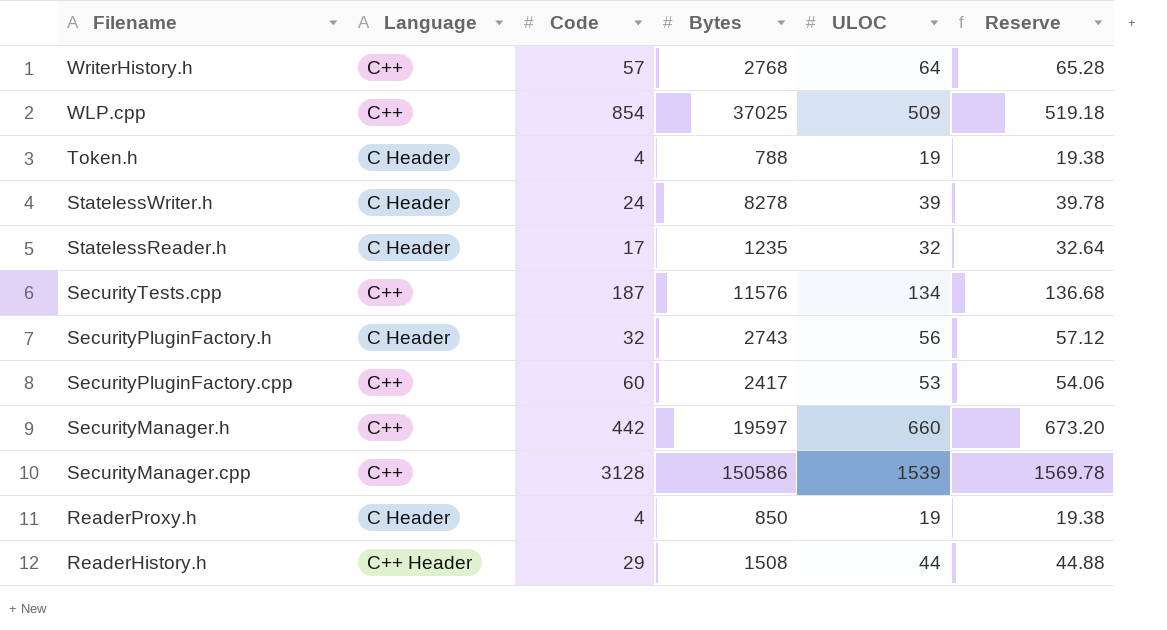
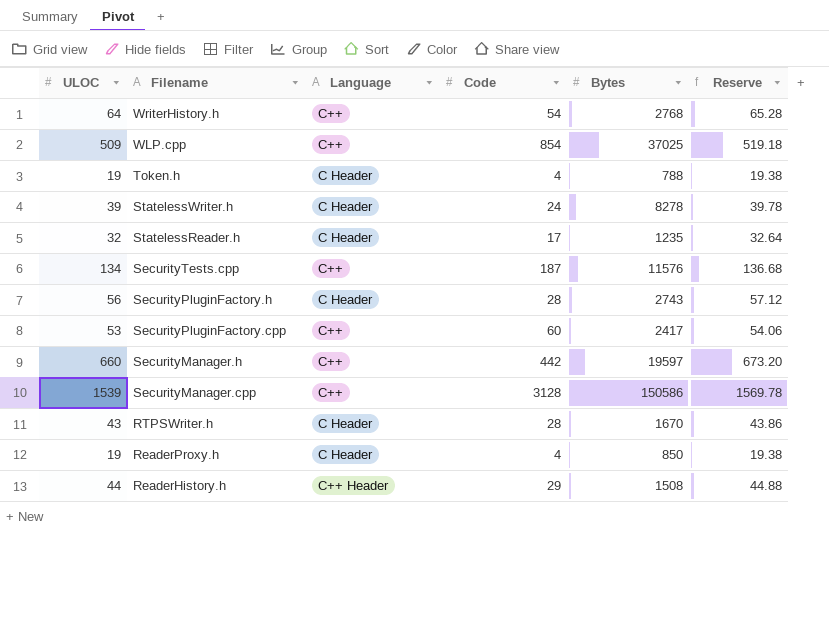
column ULOC | position: 5 -> 1
WriterHistory.h | Code: 57 -> 54
SecurityPluginFactory.h | Code: 32 -> 28
row RTPSWriter.h: none -> 43 | C Header | 28 | 1670 | 43.86

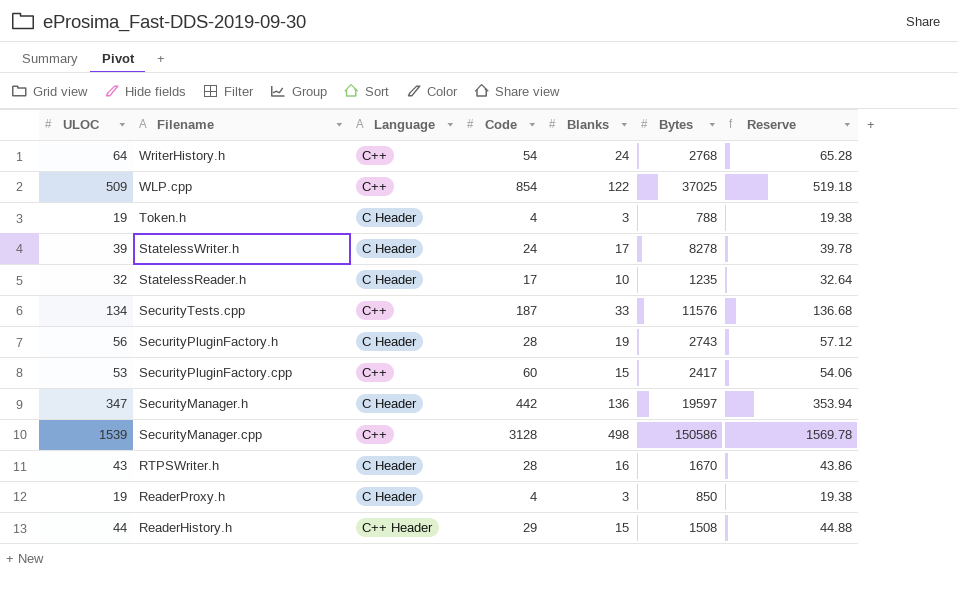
column Blanks | position: none -> 5
SecurityManager.h | ULOC: 660 -> 347
SecurityManager.h | Language: C++ -> C Header
SecurityManager.h | Reserve: 673.20 -> 353.94

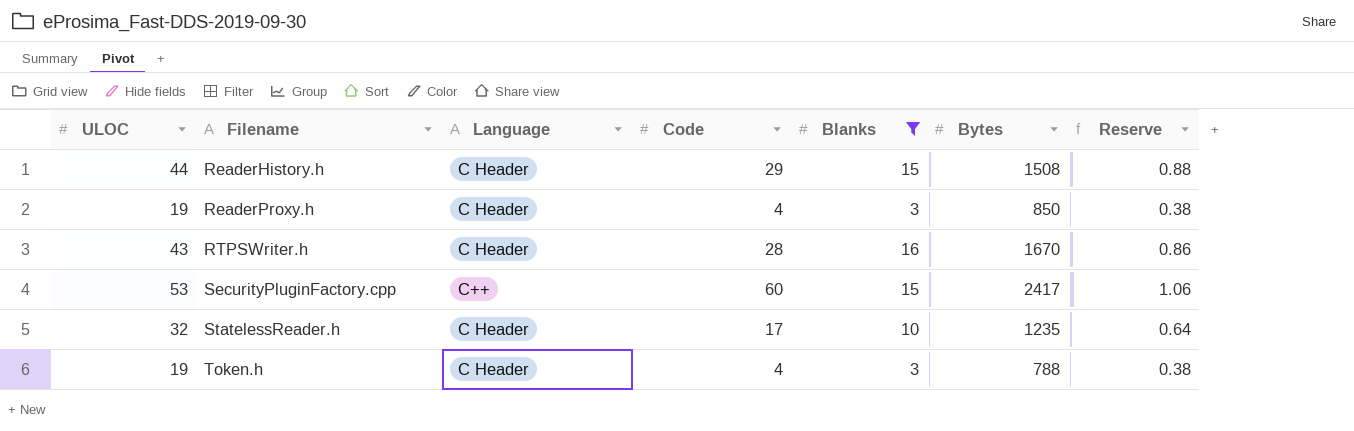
filter: none -> Blanks <= 16
row order: Filename descending -> Filename ascending
column Reserve | formula: [ULOC] * 1.02 -> [ULOC] * 0.02
ReaderHistory.h | Language: C++ Header -> C Header

